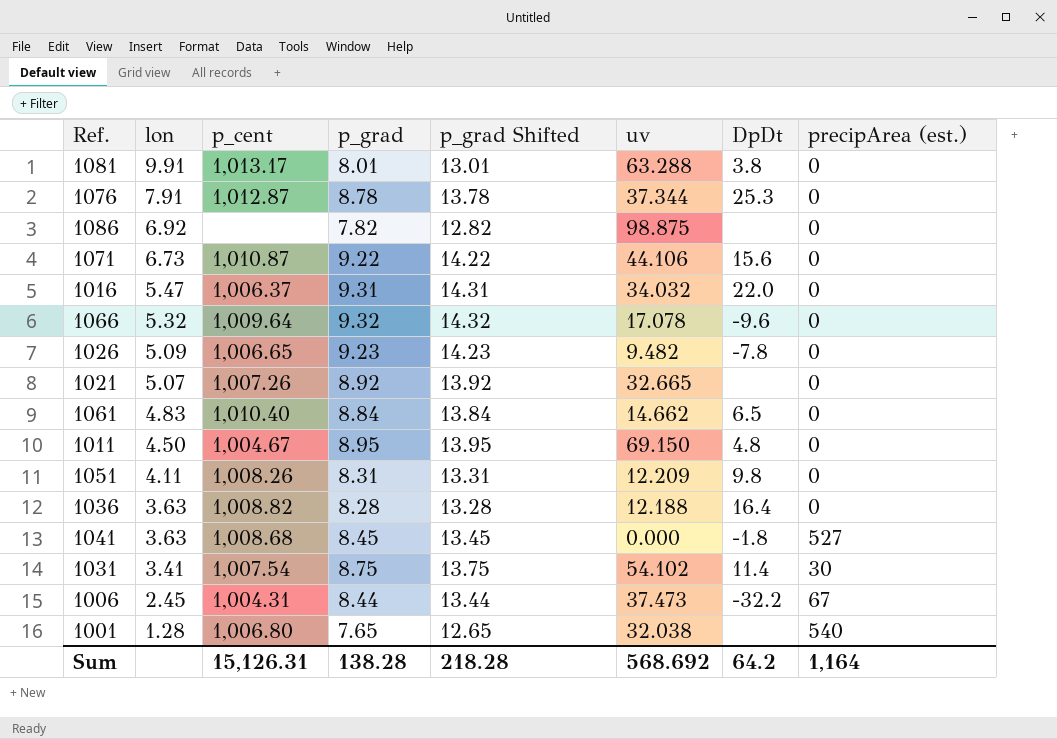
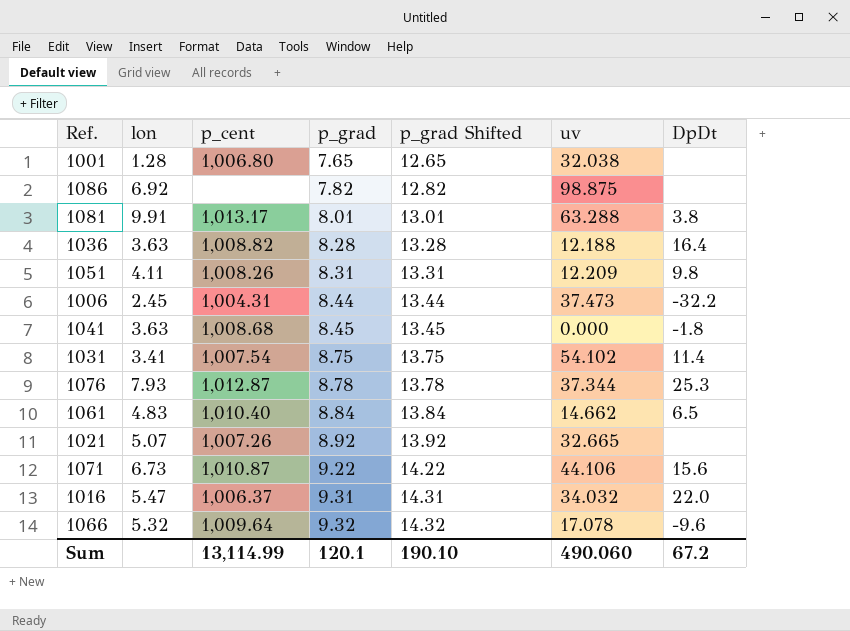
row order: lon descending -> p_grad ascending
column precipArea (est.) | position: 8 -> none
row 1026: 5.09 | 1,006.65 | 9.23 | 14.23 | 9.482 | -7.8 | 0 -> none
row 1011: 4.50 | 1,004.67 | 8.95 | 13.95 | 69.150 | 4.8 | 0 -> none
1076 | lon: 7.91 -> 7.93
Sum | p_cent: 15,126.31 -> 13,114.99
Sum | p_grad: 138.28 -> 120.1
Sum | p_grad Shifted: 218.28 -> 190.10
Sum | uv: 568.692 -> 490.060
Sum | DpDt: 64.2 -> 67.2

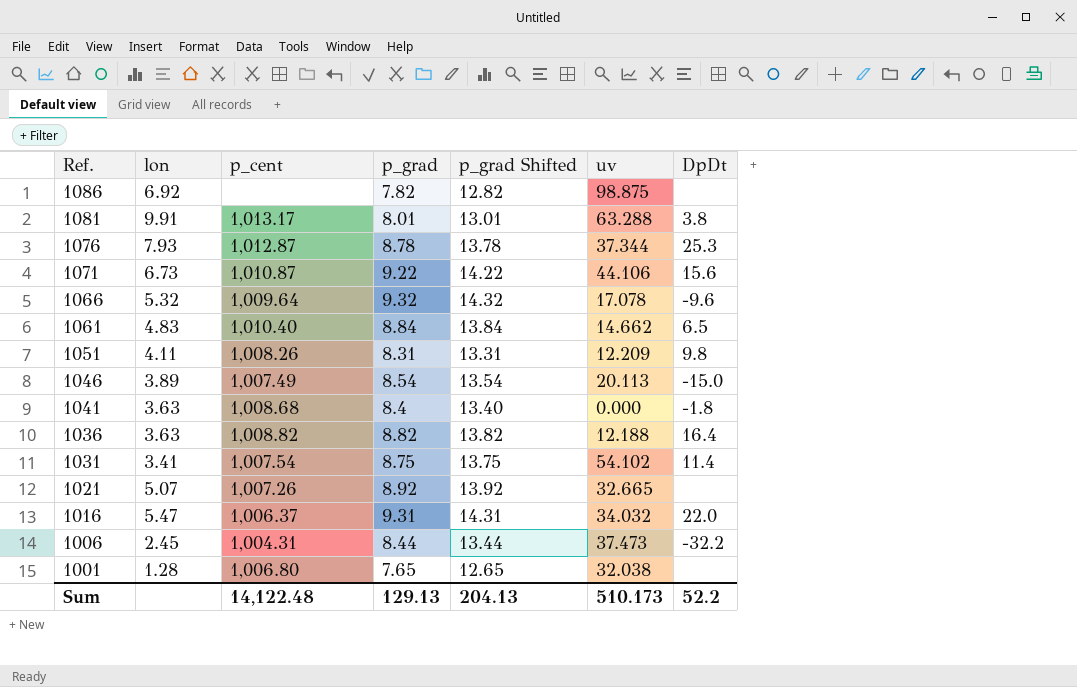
row order: p_grad ascending -> Ref. descending
row 1046: none -> 3.89 | 1,007.49 | 8.54 | 13.54 | 20.113 | -15.0
1041 | p_grad: 8.45 -> 8.4
1041 | p_grad Shifted: 13.45 -> 13.40
1036 | p_grad: 8.28 -> 8.82
1036 | p_grad Shifted: 13.28 -> 13.82
Sum | p_cent: 13,114.99 -> 14,122.48
Sum | p_grad: 120.1 -> 129.13
Sum | p_grad Shifted: 190.10 -> 204.13
Sum | uv: 490.060 -> 510.173
Sum | DpDt: 67.2 -> 52.2

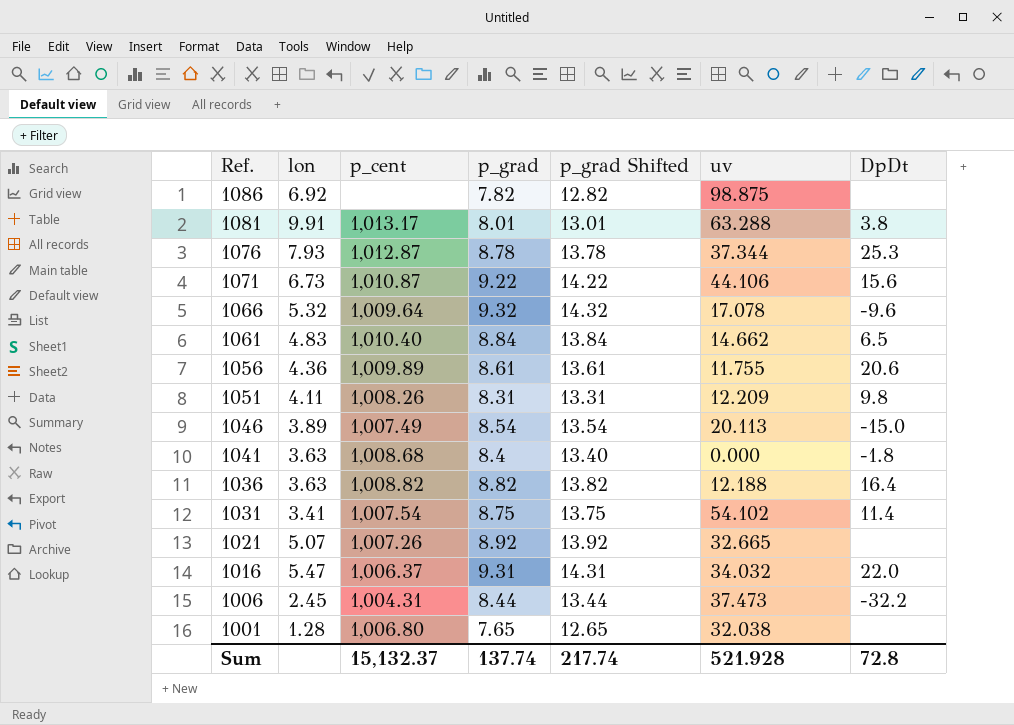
row 1056: none -> 4.36 | 1,009.89 | 8.61 | 13.61 | 11.755 | 20.6
Sum | p_cent: 14,122.48 -> 15,132.37
Sum | p_grad: 129.13 -> 137.74
Sum | p_grad Shifted: 204.13 -> 217.74
Sum | uv: 510.173 -> 521.928
Sum | DpDt: 52.2 -> 72.8

